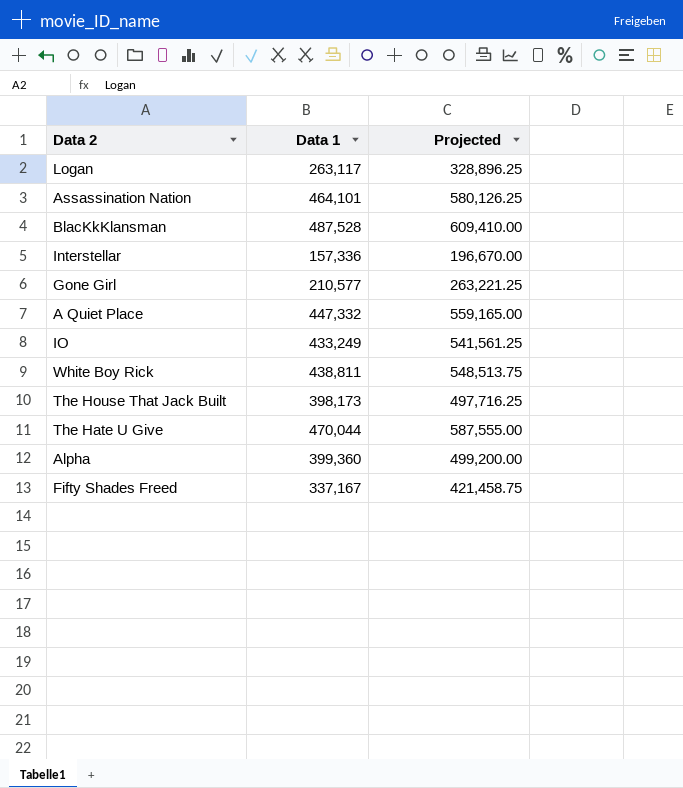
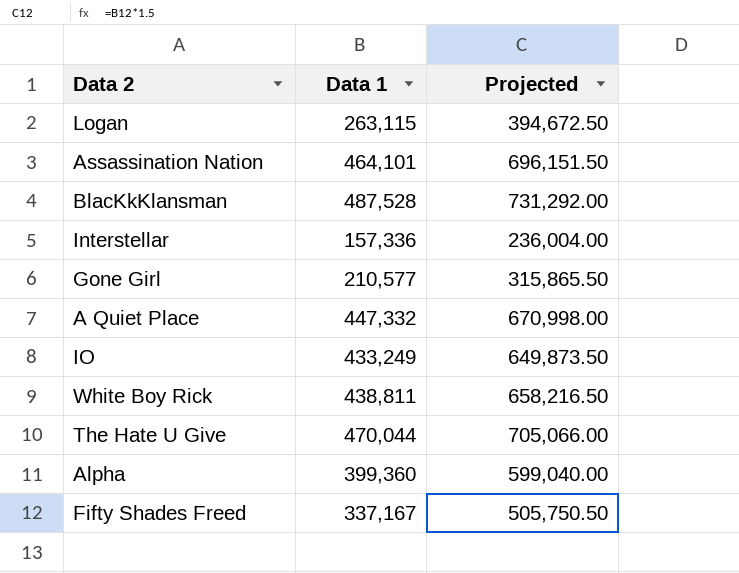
column Projected | formula: [Data 1] * 1.25 -> [Data 1] * 1.5
row The House That Jack Built: 398,173 | 497,716.25 -> none
Logan | Data 1: 263,117 -> 263,115

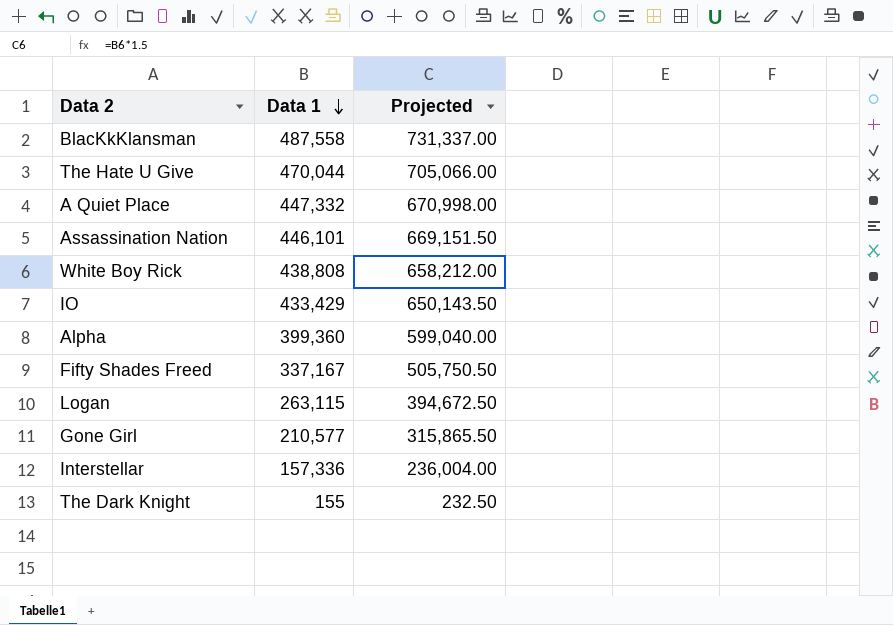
row order: none -> Data 1 descending
BlacKkKlansman | Data 1: 487,528 -> 487,558
BlacKkKlansman | Projected: 731,292.00 -> 731,337.00
Assassination Nation | Data 1: 464,101 -> 446,101
Assassination Nation | Projected: 696,151.50 -> 669,151.50
White Boy Rick | Data 1: 438,811 -> 438,808
White Boy Rick | Projected: 658,216.50 -> 658,212.00
IO | Data 1: 433,249 -> 433,429
IO | Projected: 649,873.50 -> 650,143.50
row The Dark Knight: none -> 155 | 232.50

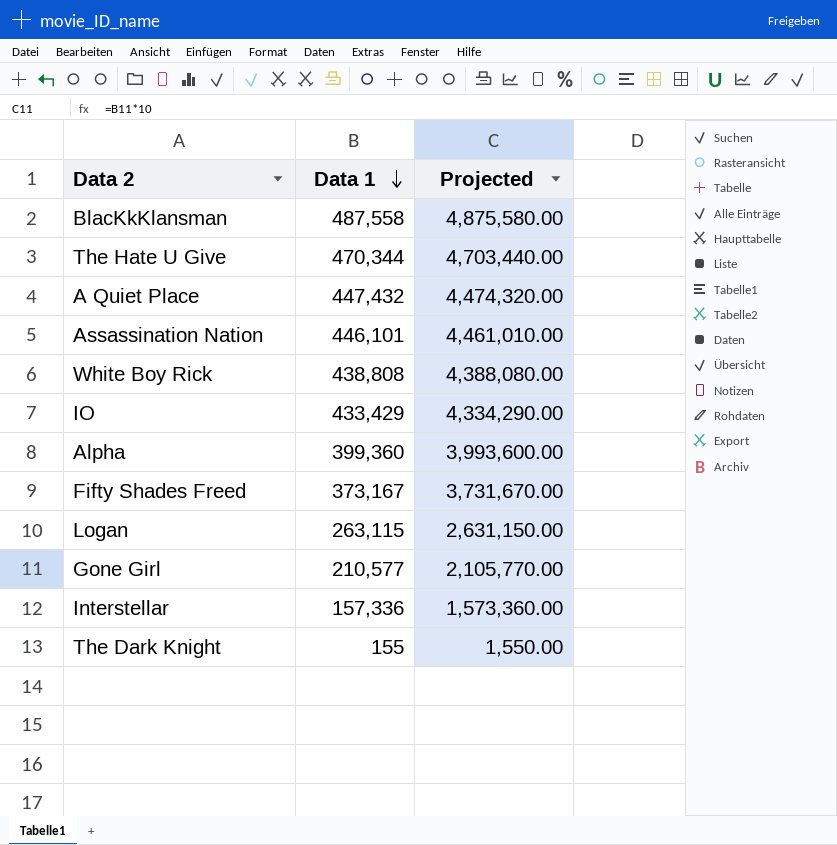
column Projected | formula: [Data 1] * 1.5 -> [Data 1] * 10
The Hate U Give | Data 1: 470,044 -> 470,344
A Quiet Place | Data 1: 447,332 -> 447,432
Fifty Shades Freed | Data 1: 337,167 -> 373,167

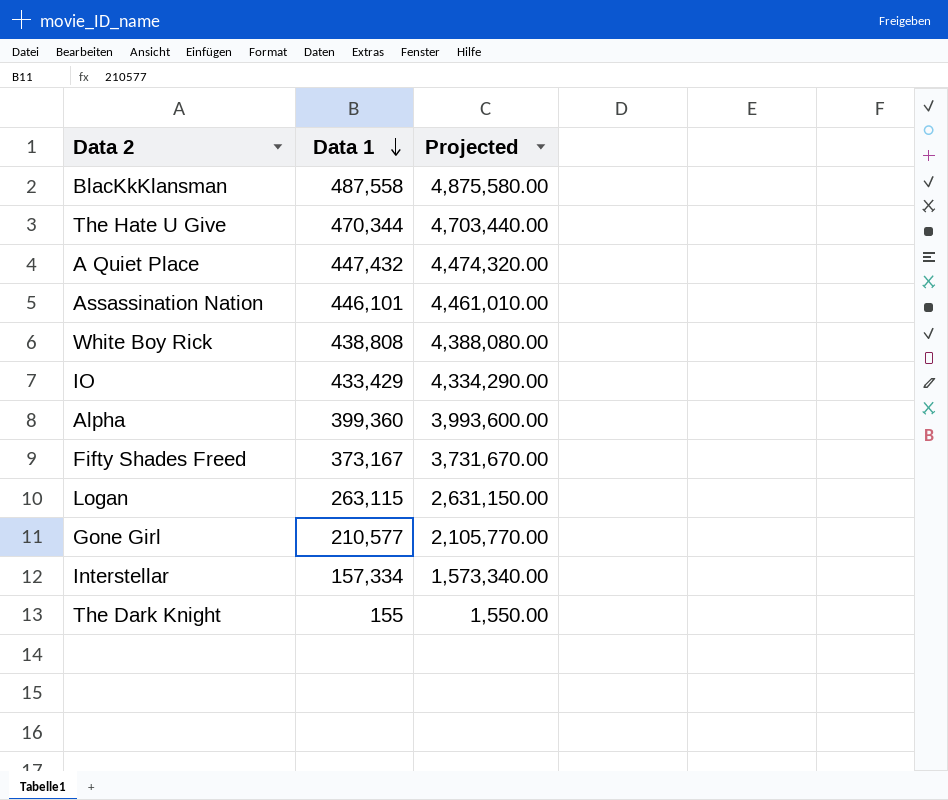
Interstellar | Data 1: 157,336 -> 157,334
Interstellar | Projected: 1,573,360.00 -> 1,573,340.00

